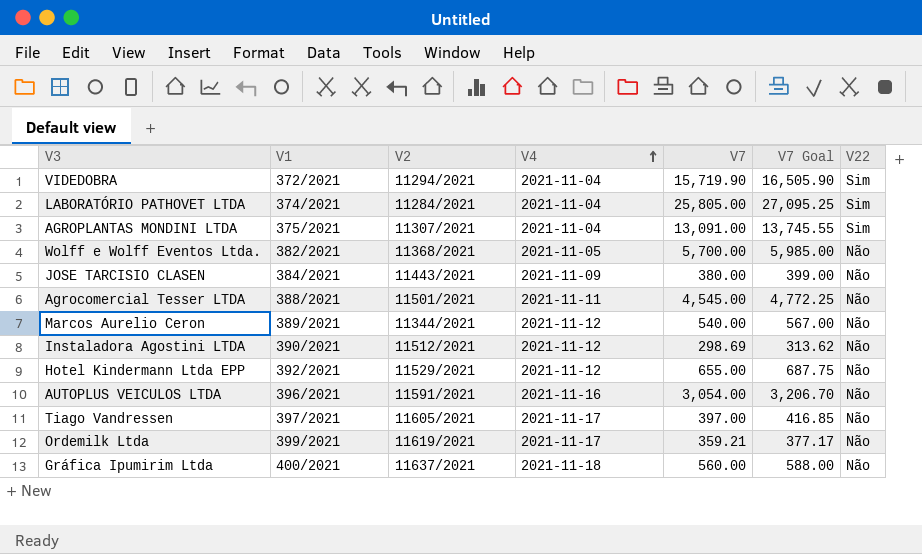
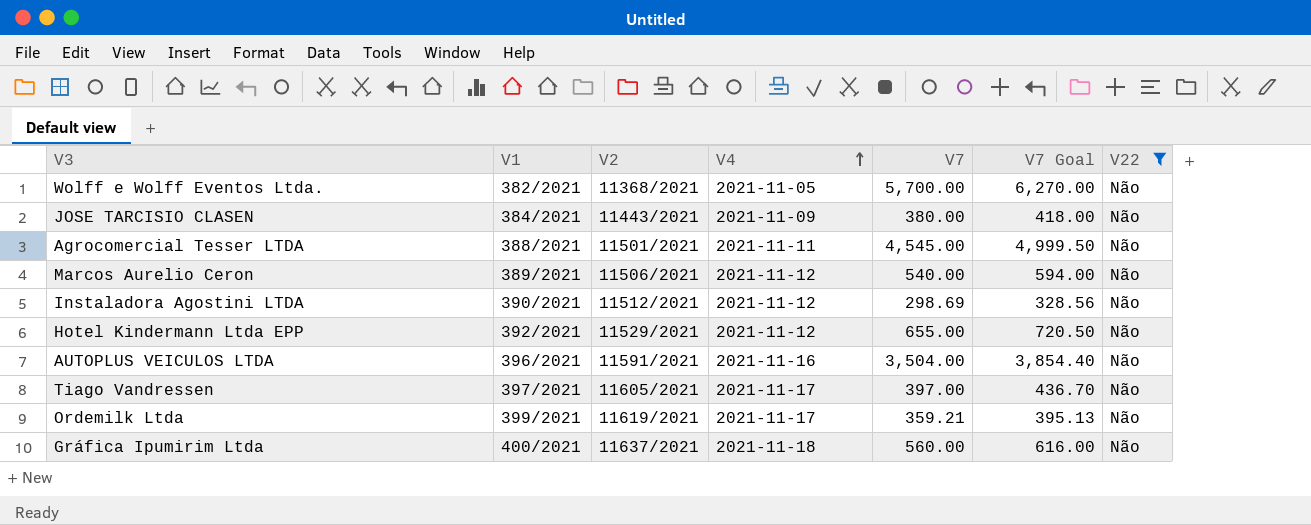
filter: none -> V22 = Não
column V7 Goal | formula: [V7] * 1.05 -> [V7] * 1.1
Marcos Aurelio Ceron | V2: 11344/2021 -> 11506/2021
AUTOPLUS VEICULOS LTDA | V7: 3,054.00 -> 3,504.00

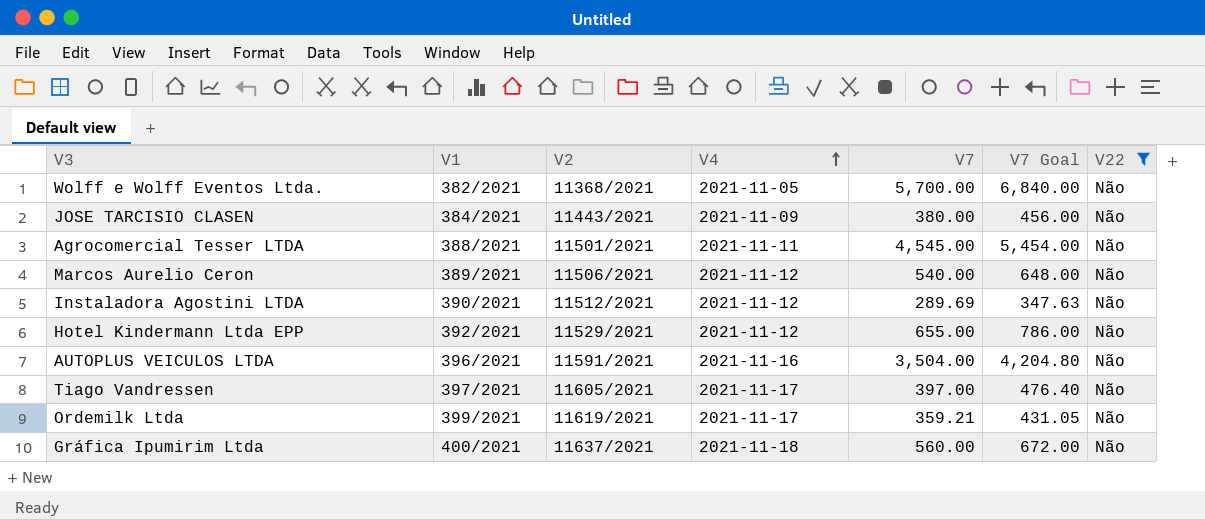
column V7 Goal | formula: [V7] * 1.1 -> [V7] * 1.2
Instaladora Agostini LTDA | V7: 298.69 -> 289.69

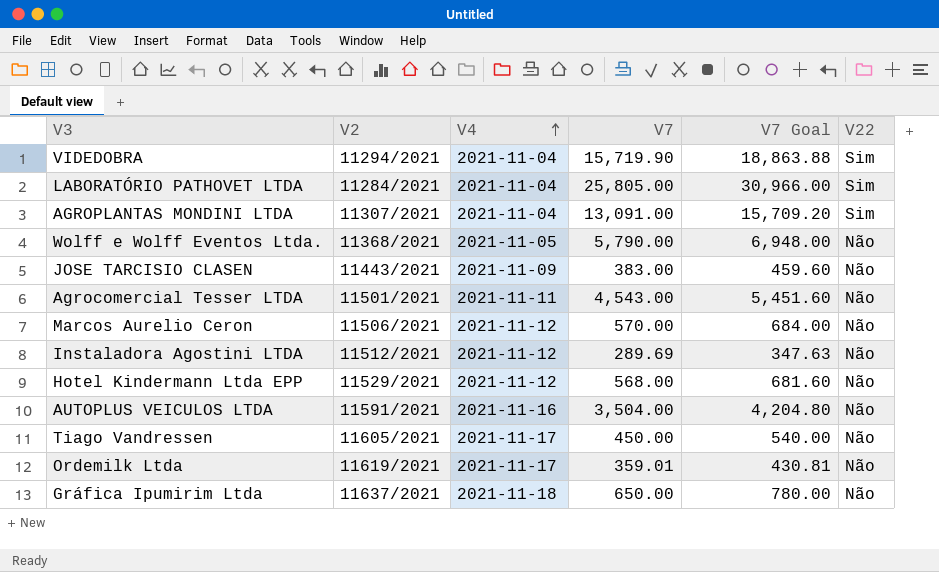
filter: V22 = Não -> none
column V1 | position: 2 -> none
Wolff e Wolff Eventos Ltda. | V7: 5,700.00 -> 5,790.00
Wolff e Wolff Eventos Ltda. | V7 Goal: 6,840.00 -> 6,948.00
JOSE TARCISIO CLASEN | V7: 380.00 -> 383.00
JOSE TARCISIO CLASEN | V7 Goal: 456.00 -> 459.60
Agrocomercial Tesser LTDA | V7: 4,545.00 -> 4,543.00
Agrocomercial Tesser LTDA | V7 Goal: 5,454.00 -> 5,451.60
Marcos Aurelio Ceron | V7: 540.00 -> 570.00
Marcos Aurelio Ceron | V7 Goal: 648.00 -> 684.00
Hotel Kindermann Ltda EPP | V7: 655.00 -> 568.00
Hotel Kindermann Ltda EPP | V7 Goal: 786.00 -> 681.60
Tiago Vandressen | V7: 397.00 -> 450.00
Tiago Vandressen | V7 Goal: 476.40 -> 540.00
Ordemilk Ltda | V7: 359.21 -> 359.01
Ordemilk Ltda | V7 Goal: 431.05 -> 430.81
Gráfica Ipumirim Ltda | V7: 560.00 -> 650.00
Gráfica Ipumirim Ltda | V7 Goal: 672.00 -> 780.00

